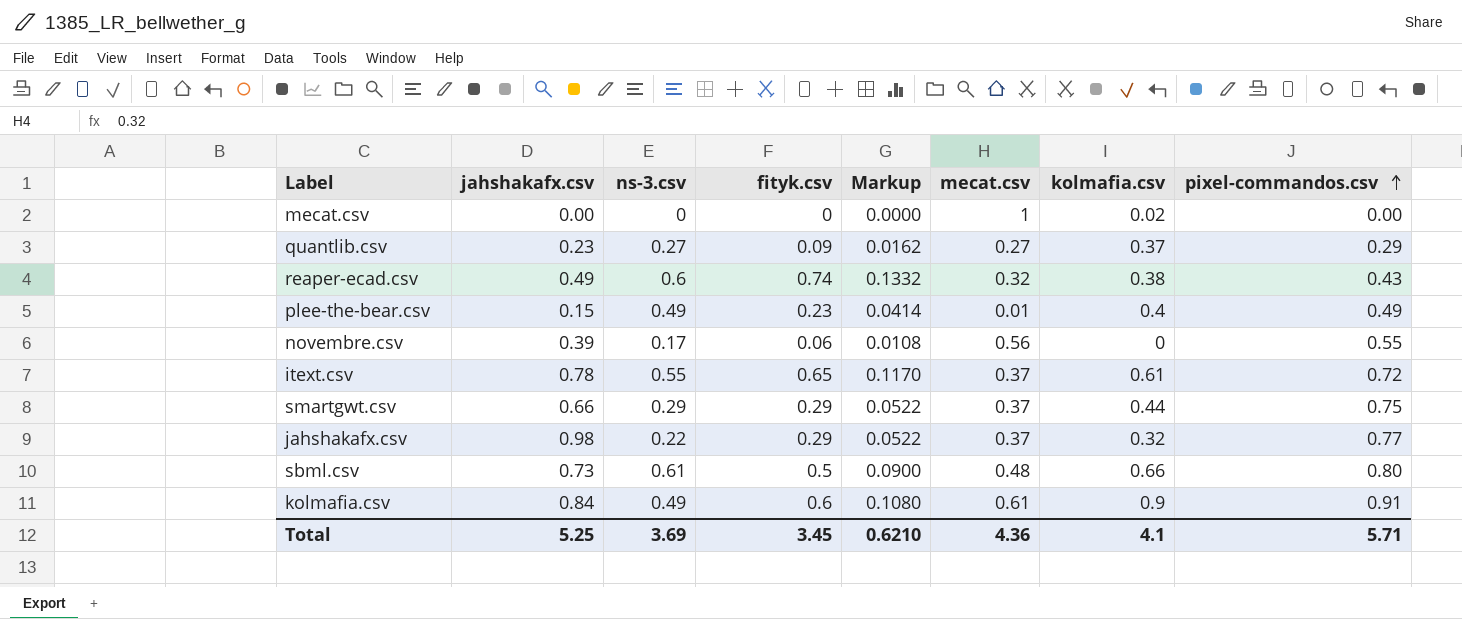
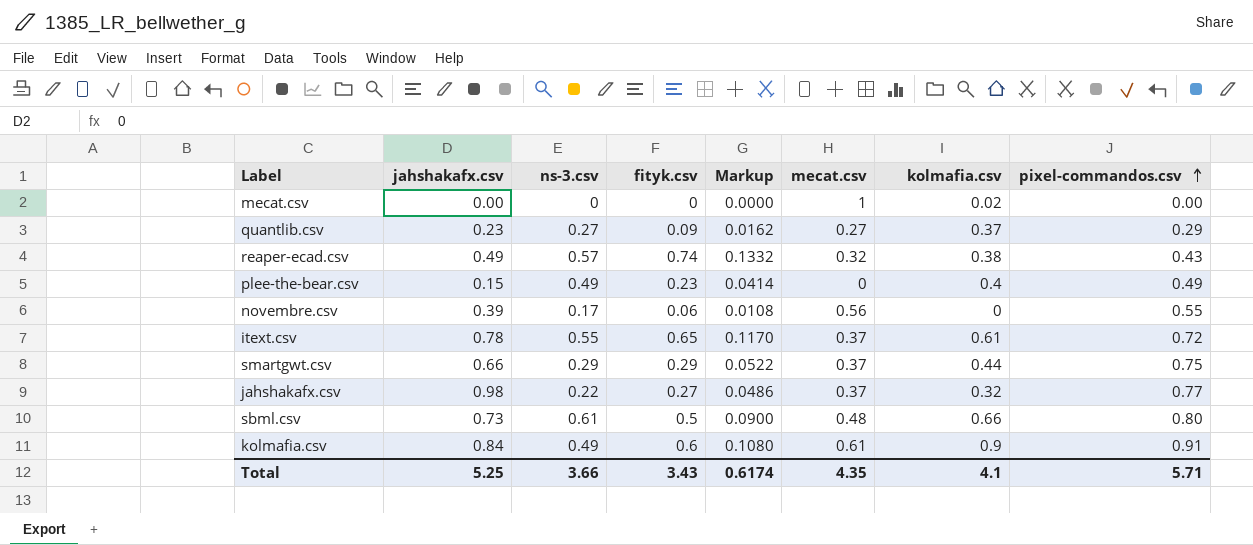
reaper-ecad.csv | ns-3.csv: 0.6 -> 0.57
plee-the-bear.csv | mecat.csv: 0.01 -> 0
jahshakafx.csv | fityk.csv: 0.29 -> 0.27
jahshakafx.csv | Markup: 0.0522 -> 0.0486
Total | ns-3.csv: 3.69 -> 3.66
Total | fityk.csv: 3.45 -> 3.43
Total | Markup: 0.6210 -> 0.6174
Total | mecat.csv: 4.36 -> 4.35

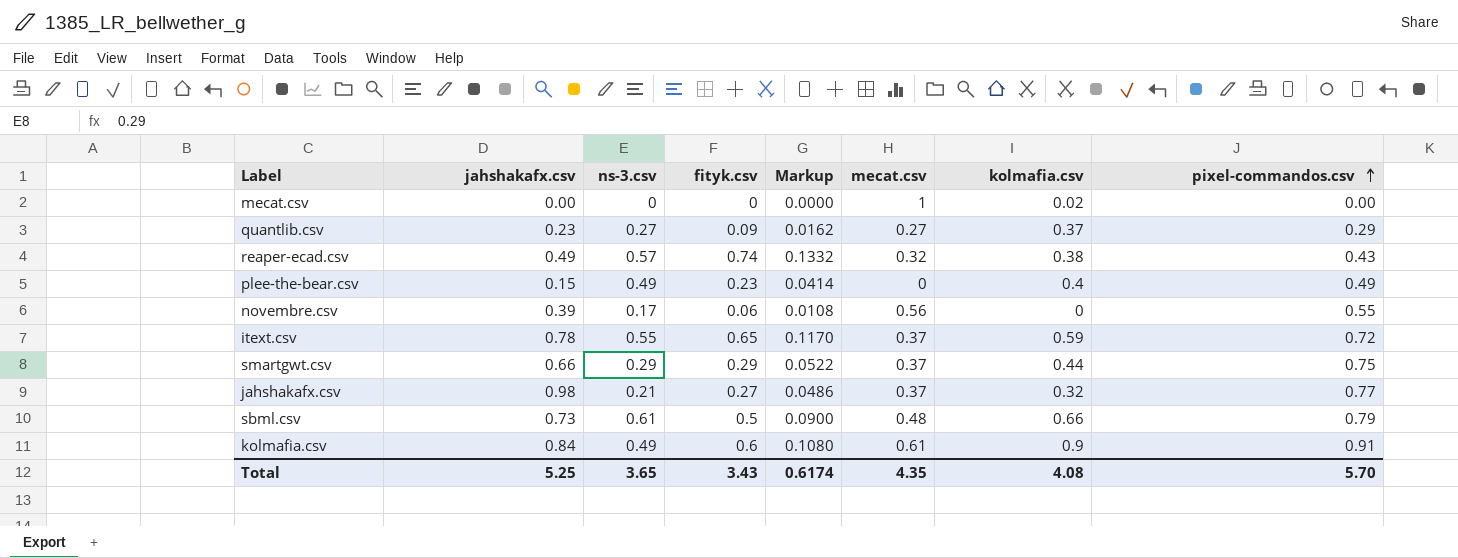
itext.csv | kolmafia.csv: 0.61 -> 0.59
jahshakafx.csv | ns-3.csv: 0.22 -> 0.21
sbml.csv | pixel-commandos.csv: 0.80 -> 0.79
Total | ns-3.csv: 3.66 -> 3.65
Total | kolmafia.csv: 4.1 -> 4.08
Total | pixel-commandos.csv: 5.71 -> 5.70

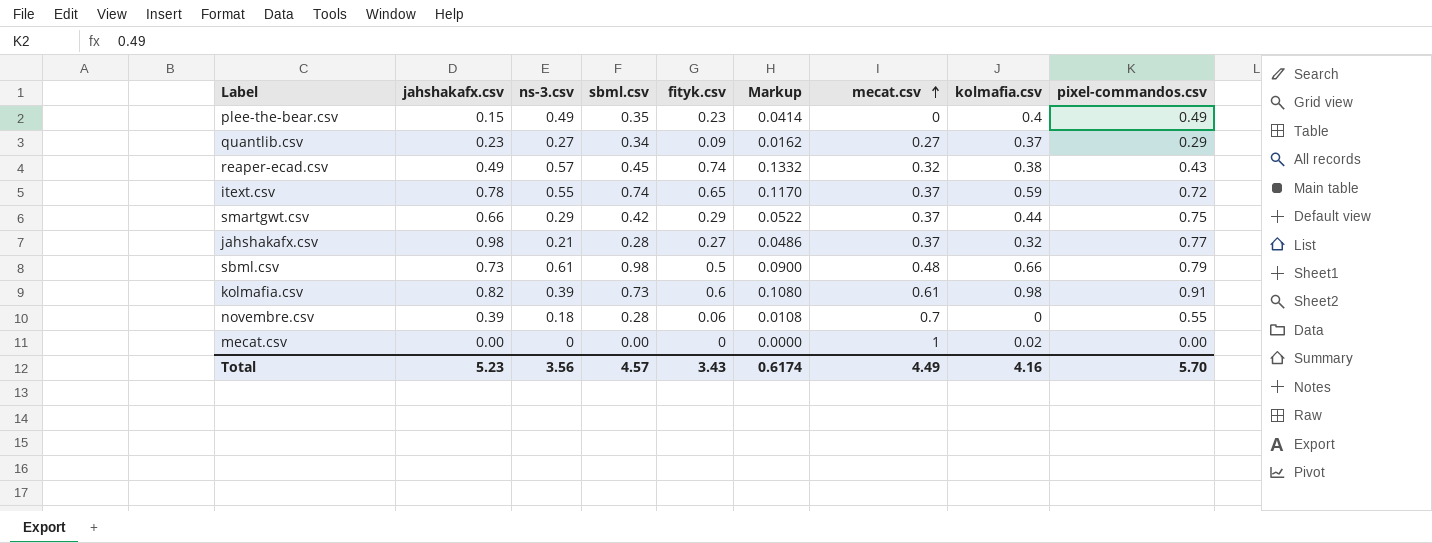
row order: pixel-commandos.csv ascending -> mecat.csv ascending
column sbml.csv | position: none -> 4
kolmafia.csv | jahshakafx.csv: 0.84 -> 0.82
kolmafia.csv | ns-3.csv: 0.49 -> 0.39
kolmafia.csv | kolmafia.csv: 0.9 -> 0.98
novembre.csv | ns-3.csv: 0.17 -> 0.18
novembre.csv | mecat.csv: 0.56 -> 0.7
Total | jahshakafx.csv: 5.25 -> 5.23
Total | ns-3.csv: 3.65 -> 3.56
Total | mecat.csv: 4.35 -> 4.49
Total | kolmafia.csv: 4.08 -> 4.16

